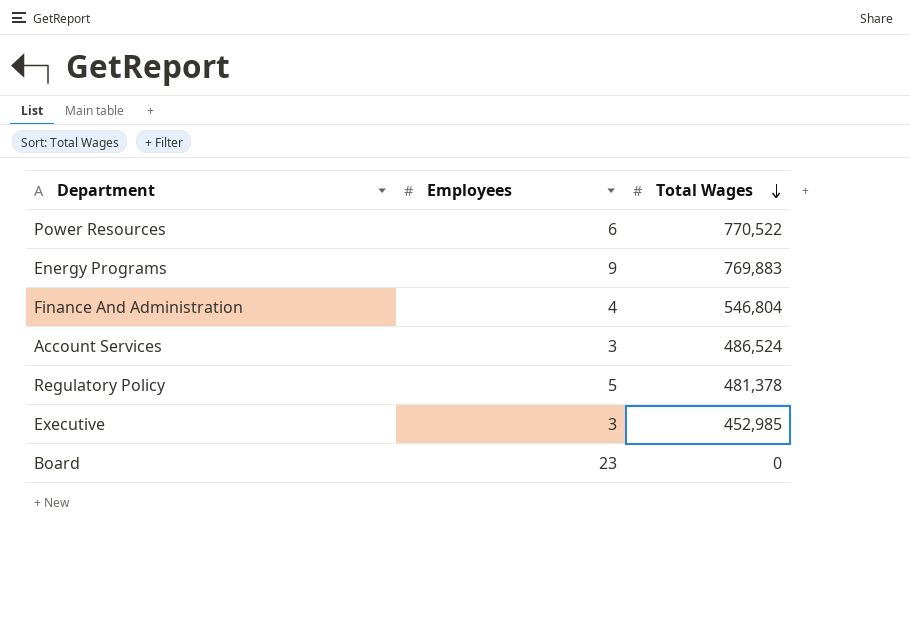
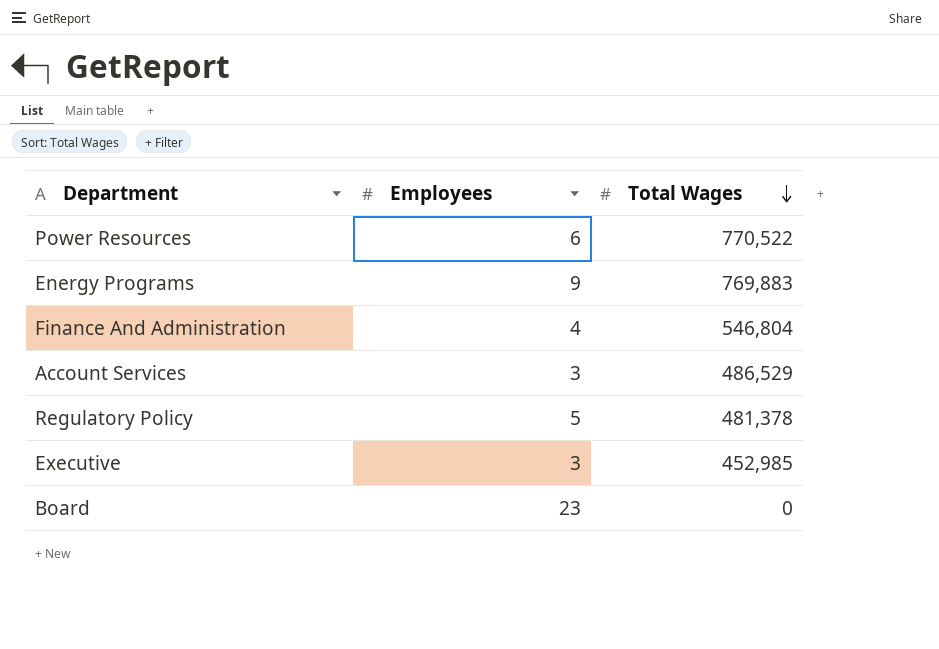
Account Services | Total Wages: 486,524 -> 486,529

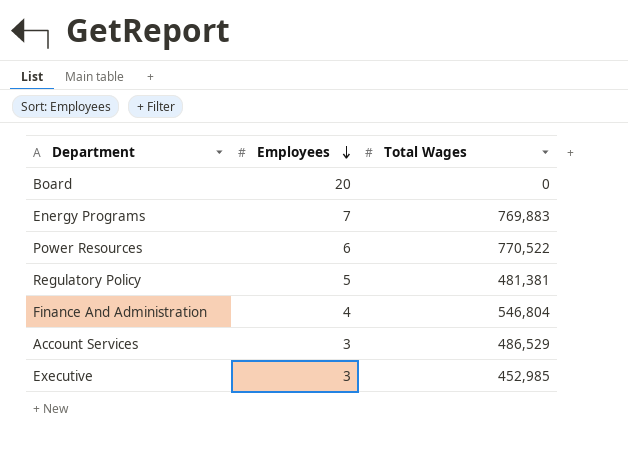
row order: Total Wages descending -> Employees descending
Board | Employees: 23 -> 20
Energy Programs | Employees: 9 -> 7
Regulatory Policy | Total Wages: 481,378 -> 481,381

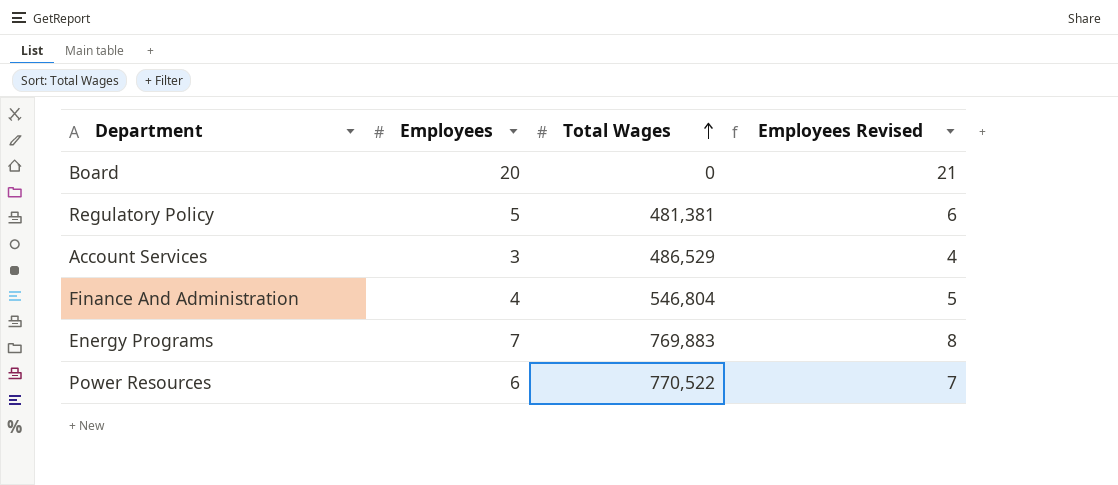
row order: Employees descending -> Total Wages ascending
column Employees Revised | formula: none -> [Employees] + 1
row Executive: 3 | 452,985 -> none

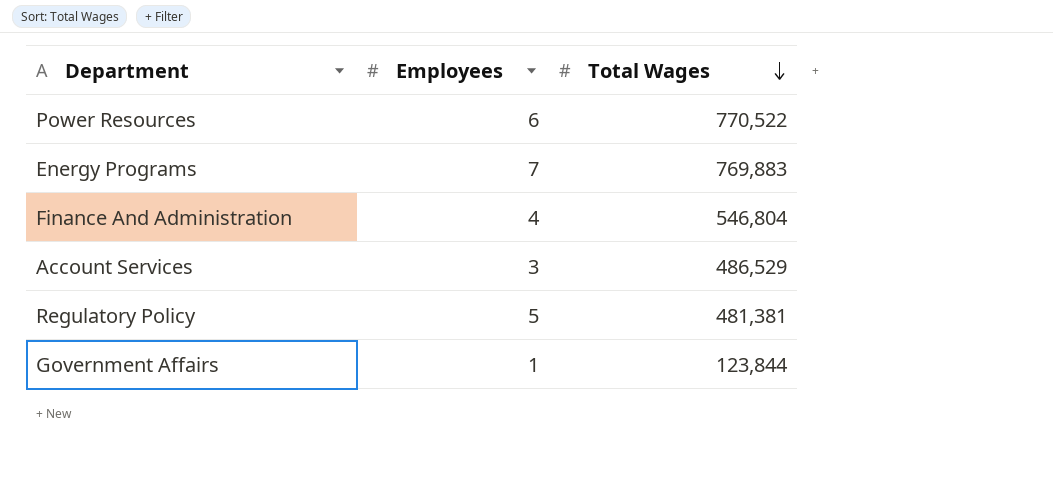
row order: Total Wages ascending -> Total Wages descending
column Employees Revised | formula: [Employees] + 1 -> none
row Board: 20 | 0 | 21 -> none
row Government Affairs: none -> 1 | 123,844

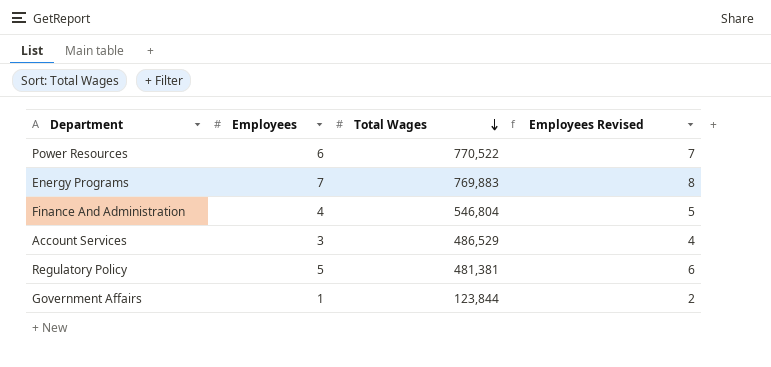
column Employees Revised | formula: none -> [Employees] + 1

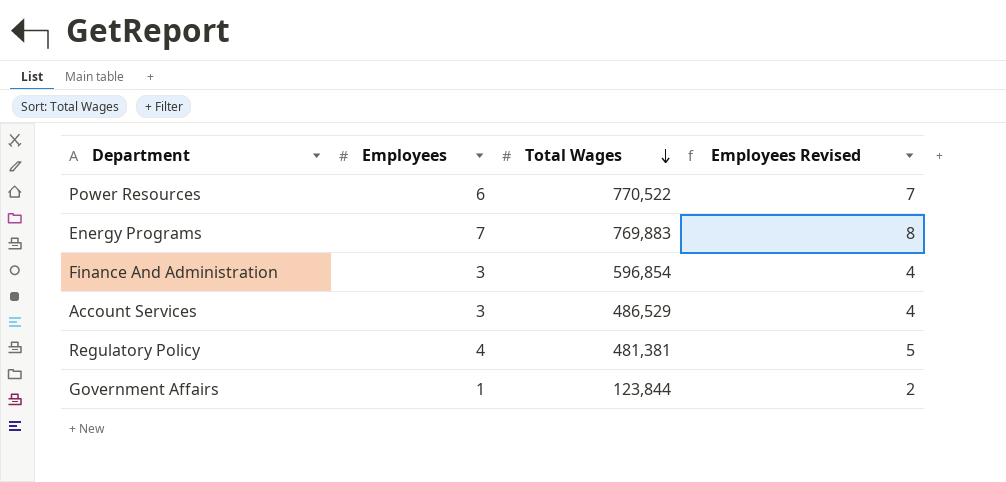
Finance And Administration | Employees: 4 -> 3
Finance And Administration | Total Wages: 546,804 -> 596,854
Finance And Administration | Employees Revised: 5 -> 4
Regulatory Policy | Employees: 5 -> 4
Regulatory Policy | Employees Revised: 6 -> 5

